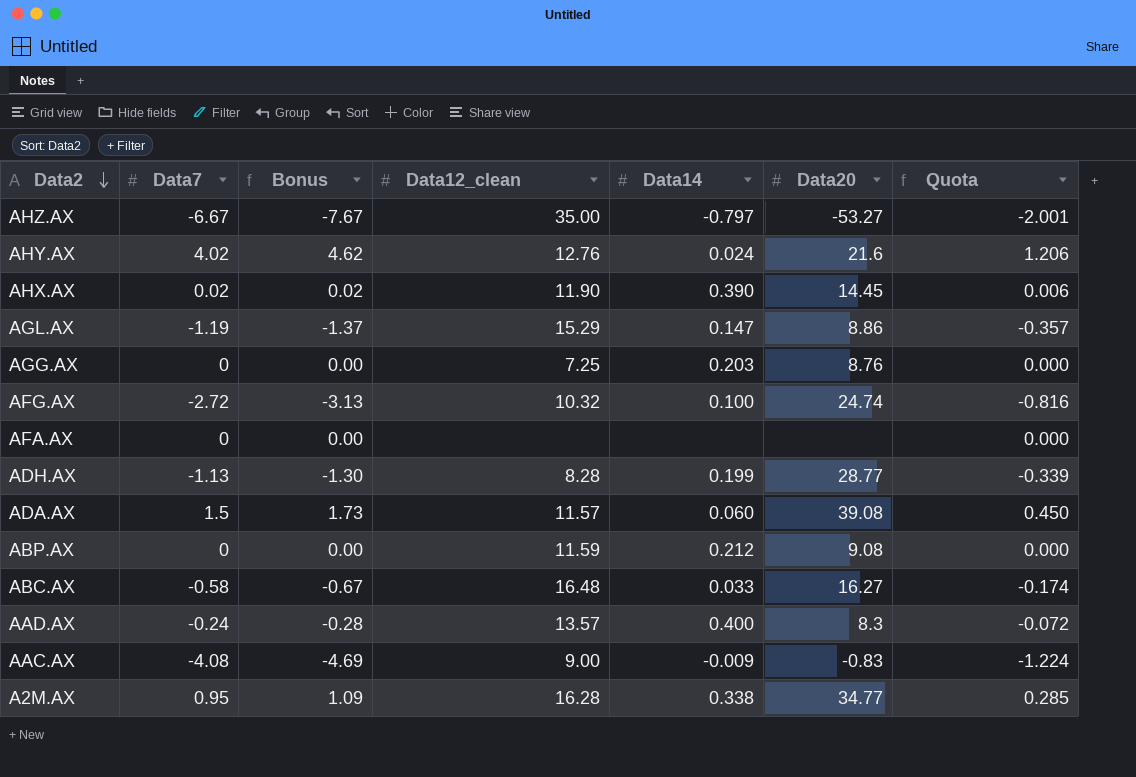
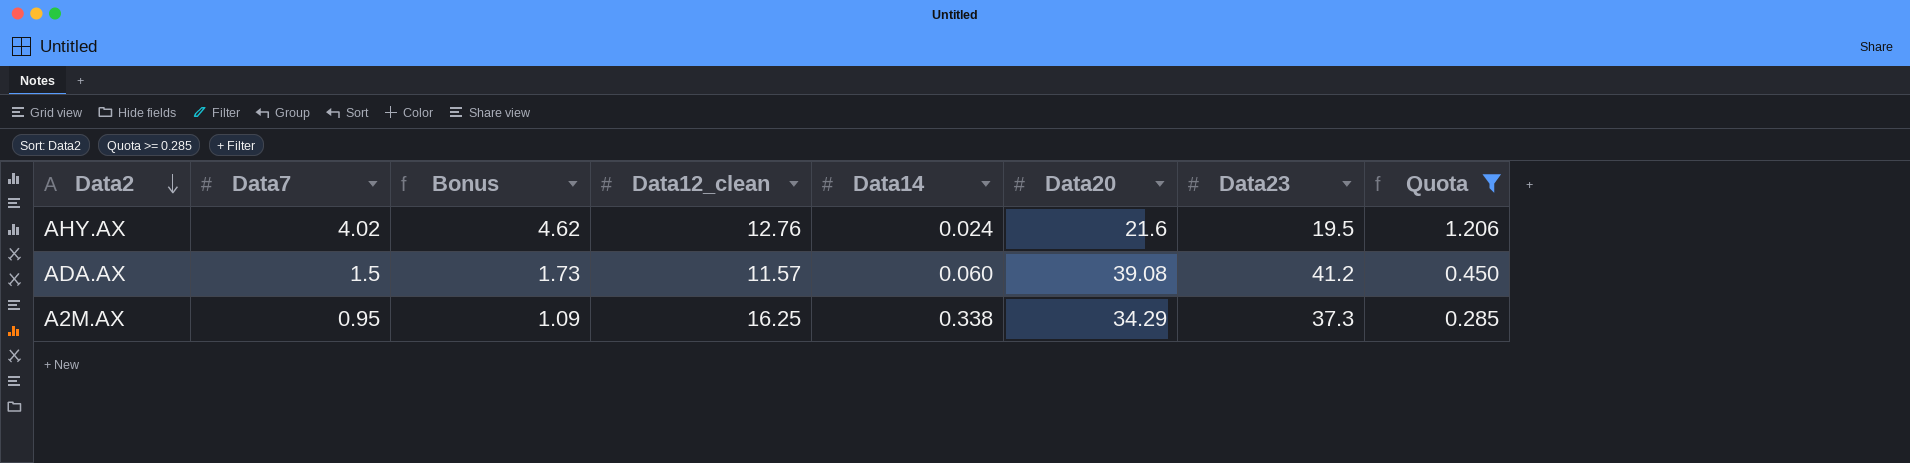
filter: none -> Quota >= 0.285
column Data23 | position: none -> 7
A2M.AX | Data12_clean: 16.28 -> 16.25
A2M.AX | Data20: 34.77 -> 34.29

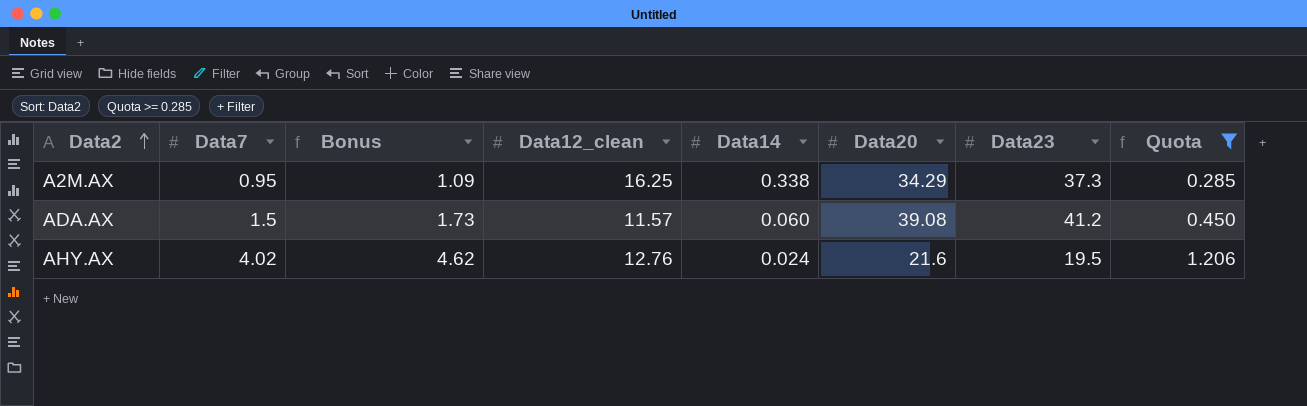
row order: Data2 descending -> Data2 ascending

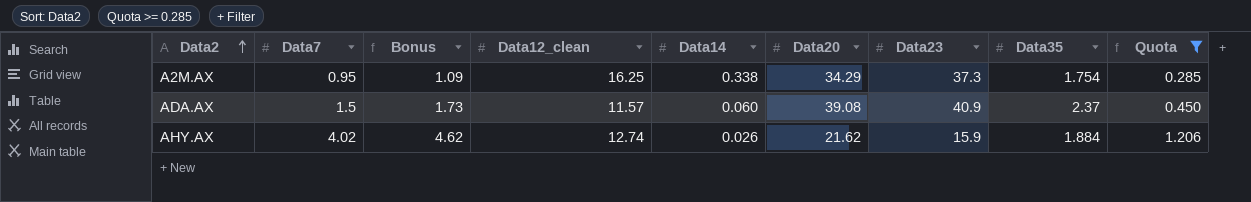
column Data35 | position: none -> 8
ADA.AX | Data23: 41.2 -> 40.9
AHY.AX | Data12_clean: 12.76 -> 12.74
AHY.AX | Data14: 0.024 -> 0.026
AHY.AX | Data20: 21.6 -> 21.62
AHY.AX | Data23: 19.5 -> 15.9

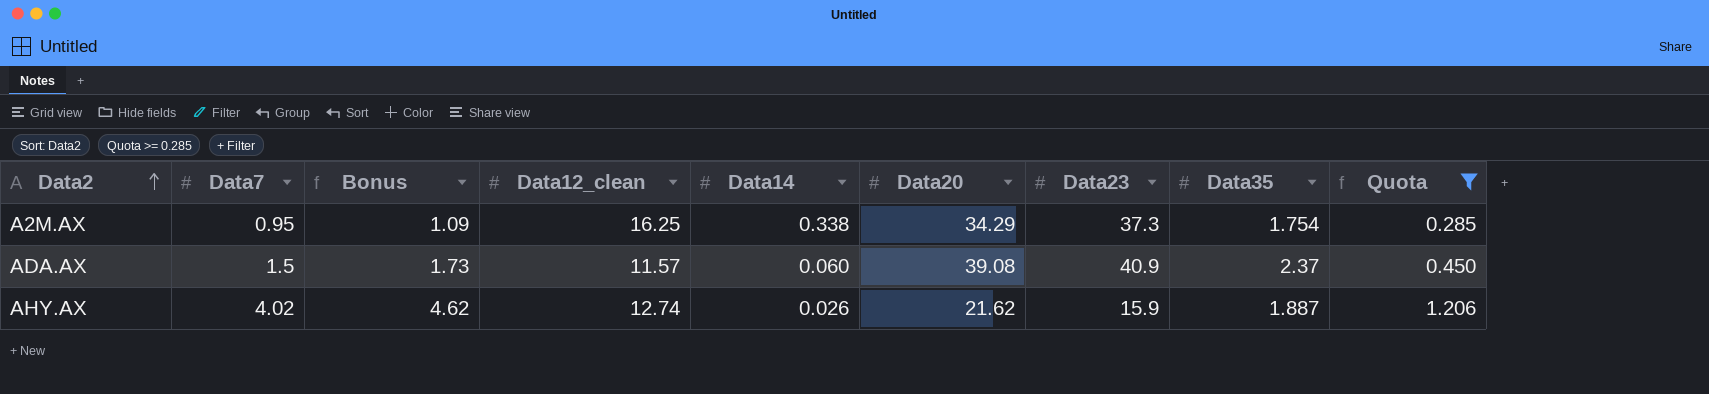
AHY.AX | Data35: 1.884 -> 1.887

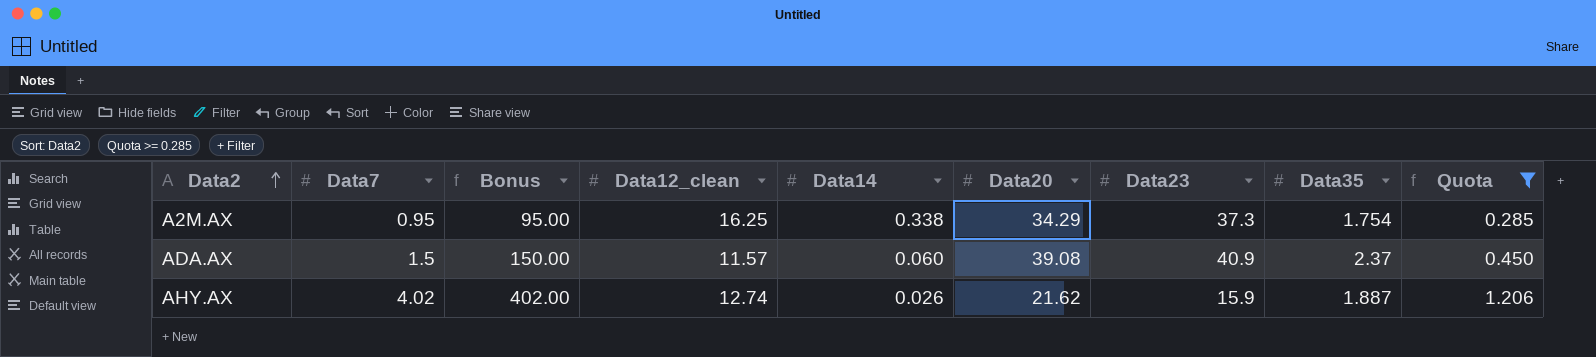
column Bonus | formula: [Data7] * 1.15 -> [Data7] * 100

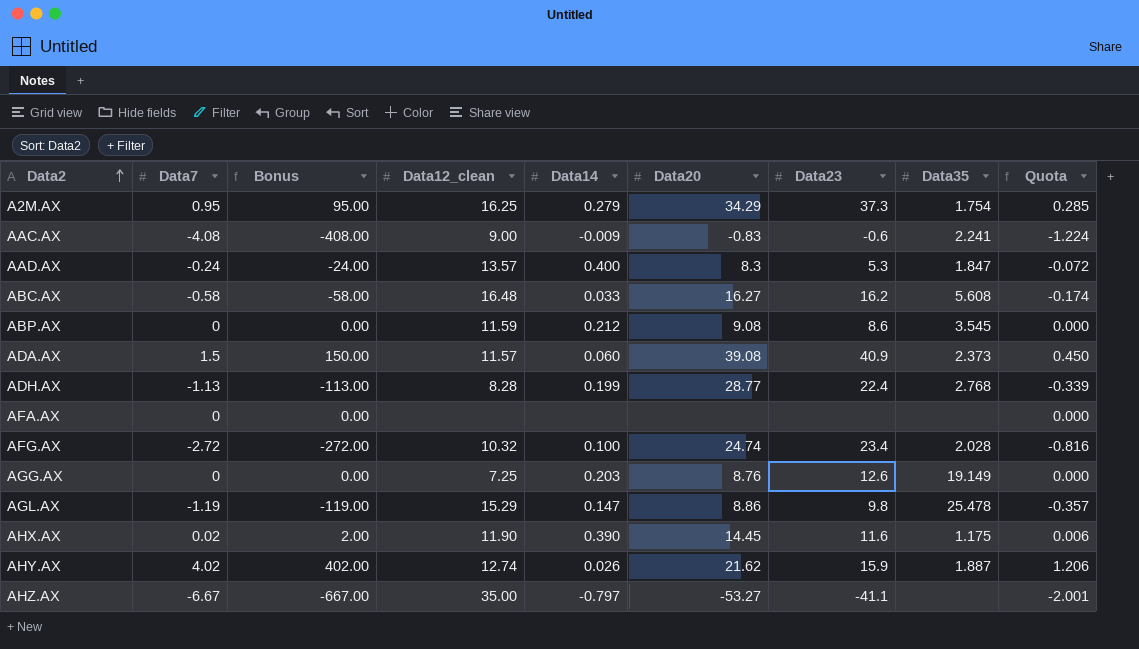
filter: Quota >= 0.285 -> none
A2M.AX | Data14: 0.338 -> 0.279
ADA.AX | Data35: 2.37 -> 2.373

